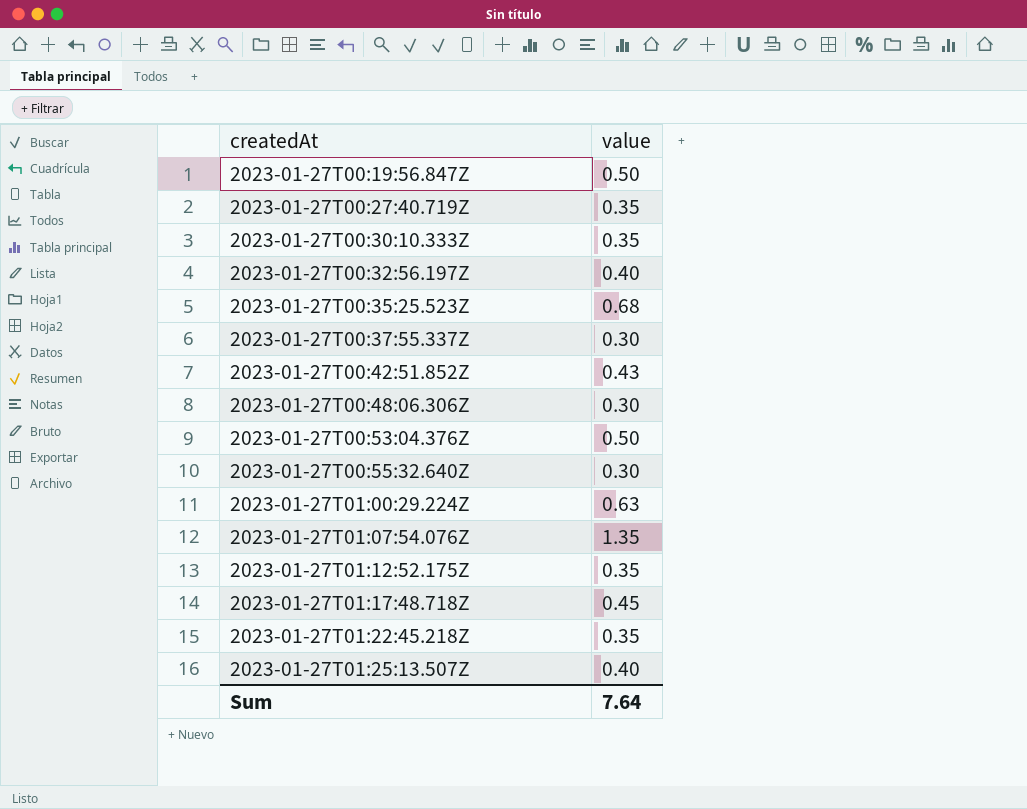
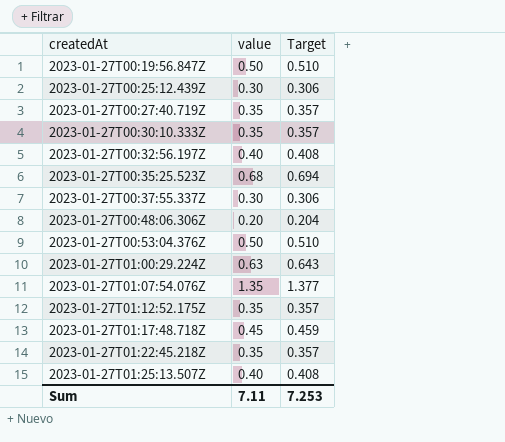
column Target | formula: none -> [value] * 1.02
row 2023-01-27T00:42:51.852Z: 0.43 -> none
row 2023-01-27T00:55:32.640Z: 0.30 -> none
row 2023-01-27T00:25:12.439Z: none -> 0.30 | 0.306
2023-01-27T00:48:06.306Z | value: 0.30 -> 0.20
Sum | value: 7.64 -> 7.11

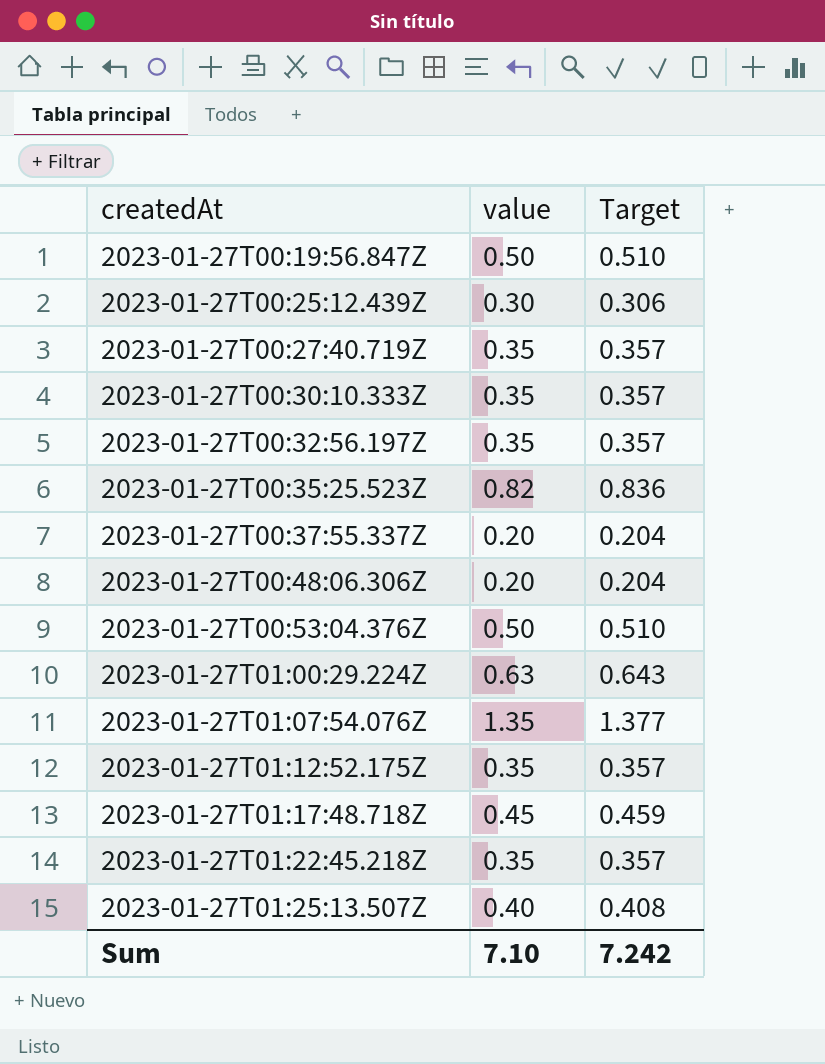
2023-01-27T00:32:56.197Z | value: 0.40 -> 0.35
2023-01-27T00:32:56.197Z | Target: 0.408 -> 0.357
2023-01-27T00:35:25.523Z | value: 0.68 -> 0.82
2023-01-27T00:35:25.523Z | Target: 0.694 -> 0.836
2023-01-27T00:37:55.337Z | value: 0.30 -> 0.20
2023-01-27T00:37:55.337Z | Target: 0.306 -> 0.204
Sum | value: 7.11 -> 7.10
Sum | Target: 7.253 -> 7.242

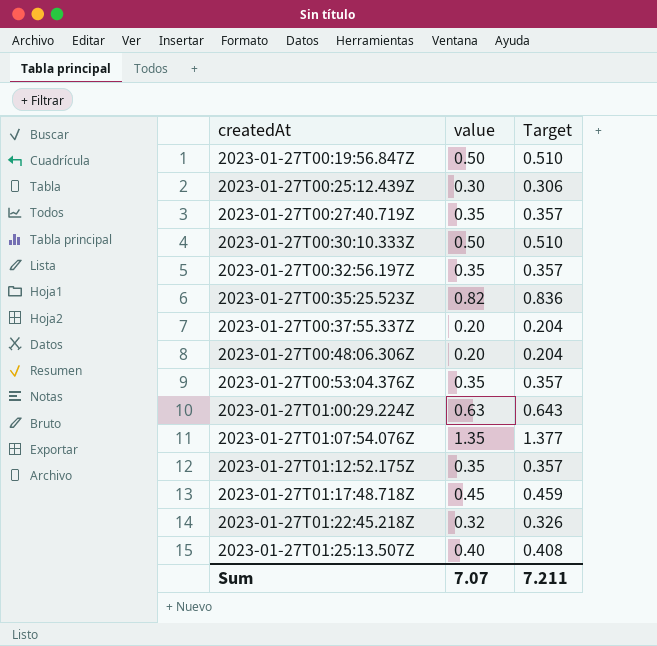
2023-01-27T00:30:10.333Z | value: 0.35 -> 0.50
2023-01-27T00:30:10.333Z | Target: 0.357 -> 0.510
2023-01-27T00:53:04.376Z | value: 0.50 -> 0.35
2023-01-27T00:53:04.376Z | Target: 0.510 -> 0.357
2023-01-27T01:22:45.218Z | value: 0.35 -> 0.32
2023-01-27T01:22:45.218Z | Target: 0.357 -> 0.326
Sum | value: 7.10 -> 7.07
Sum | Target: 7.242 -> 7.211

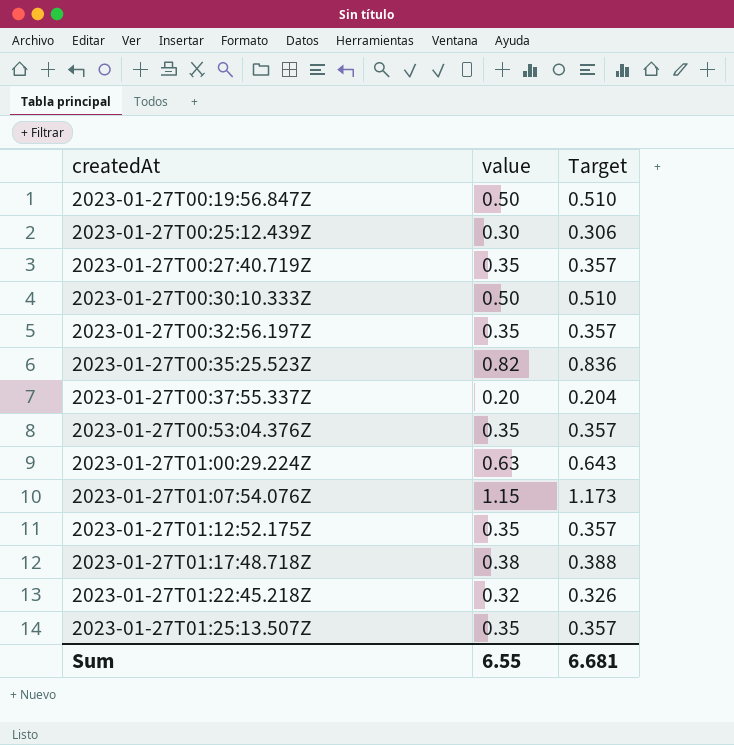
row 2023-01-27T00:48:06.306Z: 0.20 | 0.204 -> none
2023-01-27T01:07:54.076Z | value: 1.35 -> 1.15
2023-01-27T01:07:54.076Z | Target: 1.377 -> 1.173
2023-01-27T01:17:48.718Z | value: 0.45 -> 0.38
2023-01-27T01:17:48.718Z | Target: 0.459 -> 0.388
2023-01-27T01:25:13.507Z | value: 0.40 -> 0.35
2023-01-27T01:25:13.507Z | Target: 0.408 -> 0.357
Sum | value: 7.07 -> 6.55
Sum | Target: 7.211 -> 6.681

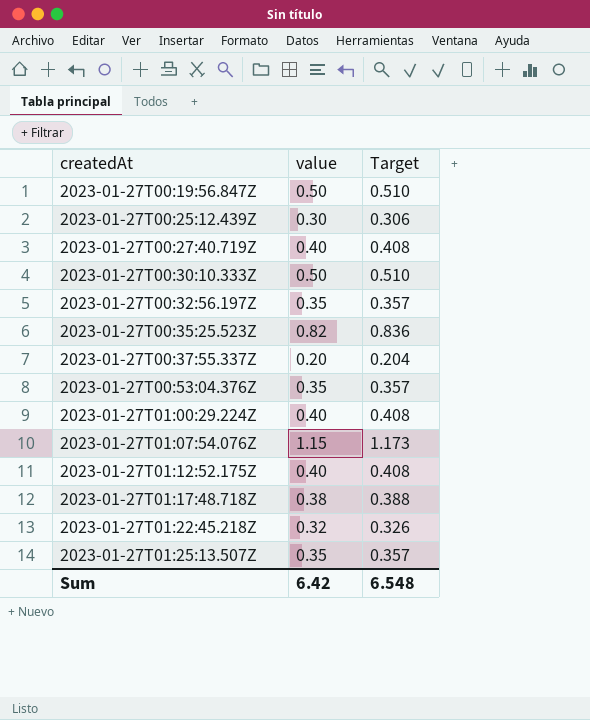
2023-01-27T00:27:40.719Z | value: 0.35 -> 0.40
2023-01-27T00:27:40.719Z | Target: 0.357 -> 0.408
2023-01-27T01:00:29.224Z | value: 0.63 -> 0.40
2023-01-27T01:00:29.224Z | Target: 0.643 -> 0.408
2023-01-27T01:12:52.175Z | value: 0.35 -> 0.40
2023-01-27T01:12:52.175Z | Target: 0.357 -> 0.408
Sum | value: 6.55 -> 6.42
Sum | Target: 6.681 -> 6.548

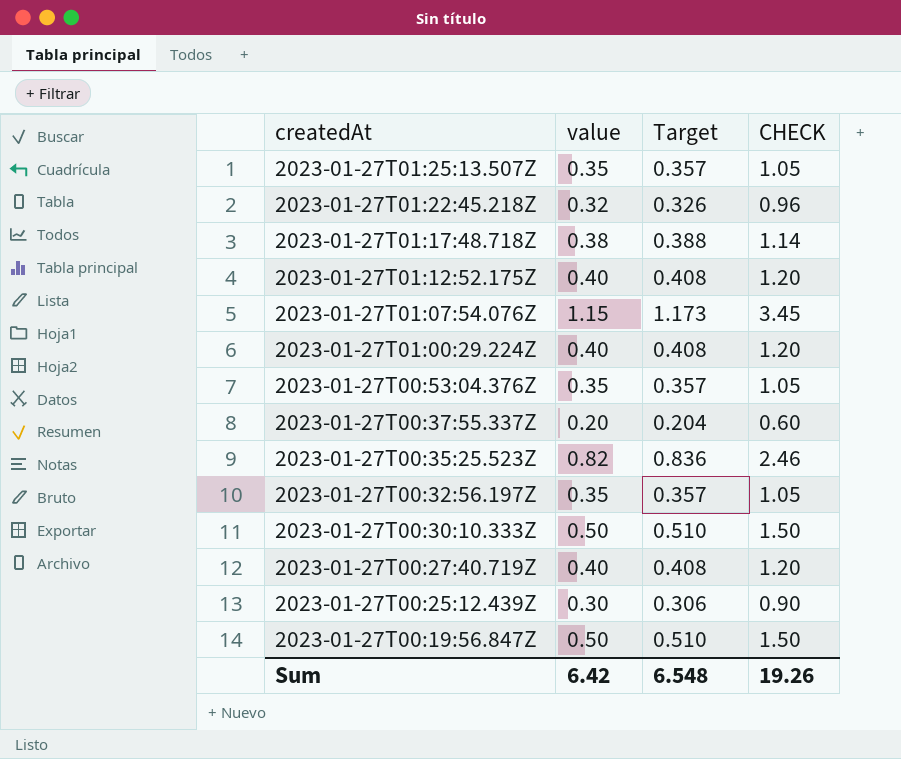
row order: createdAt ascending -> createdAt descending
column CHECK | formula: none -> [value] * 3

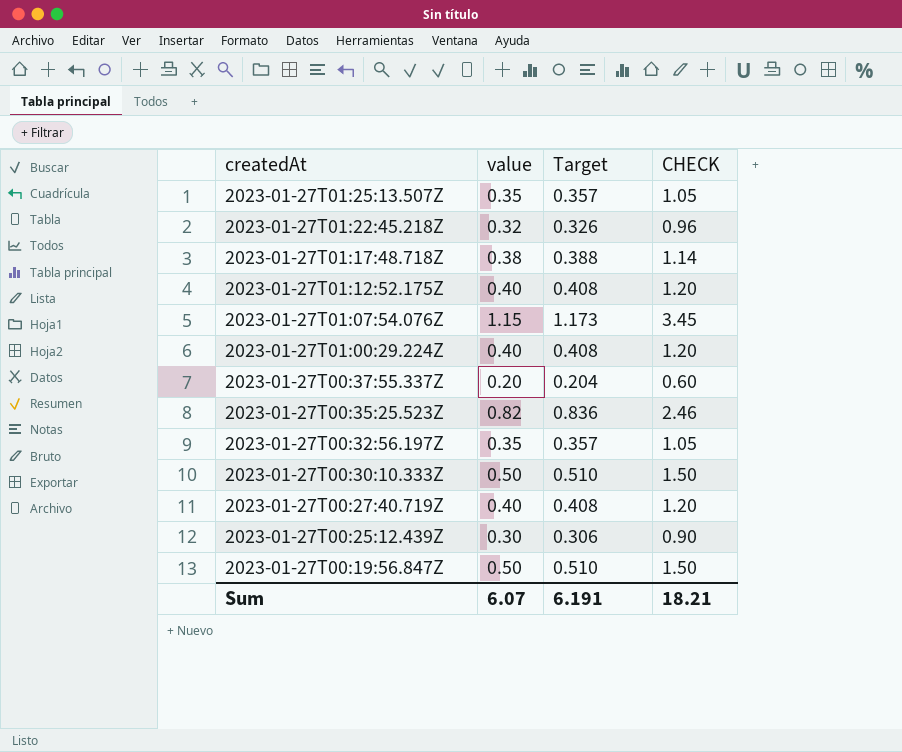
row 2023-01-27T00:53:04.376Z: 0.35 | 0.357 | 1.05 -> none
Sum | value: 6.42 -> 6.07
Sum | Target: 6.548 -> 6.191
Sum | CHECK: 19.26 -> 18.21

